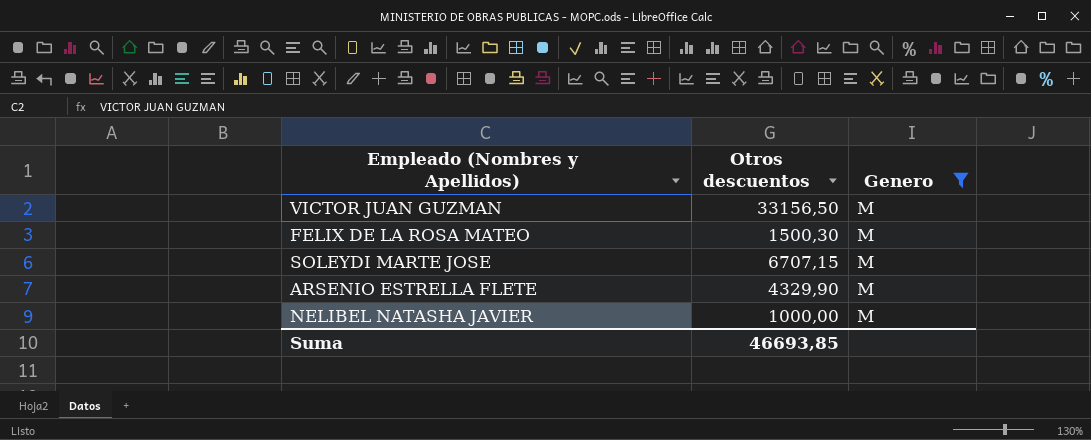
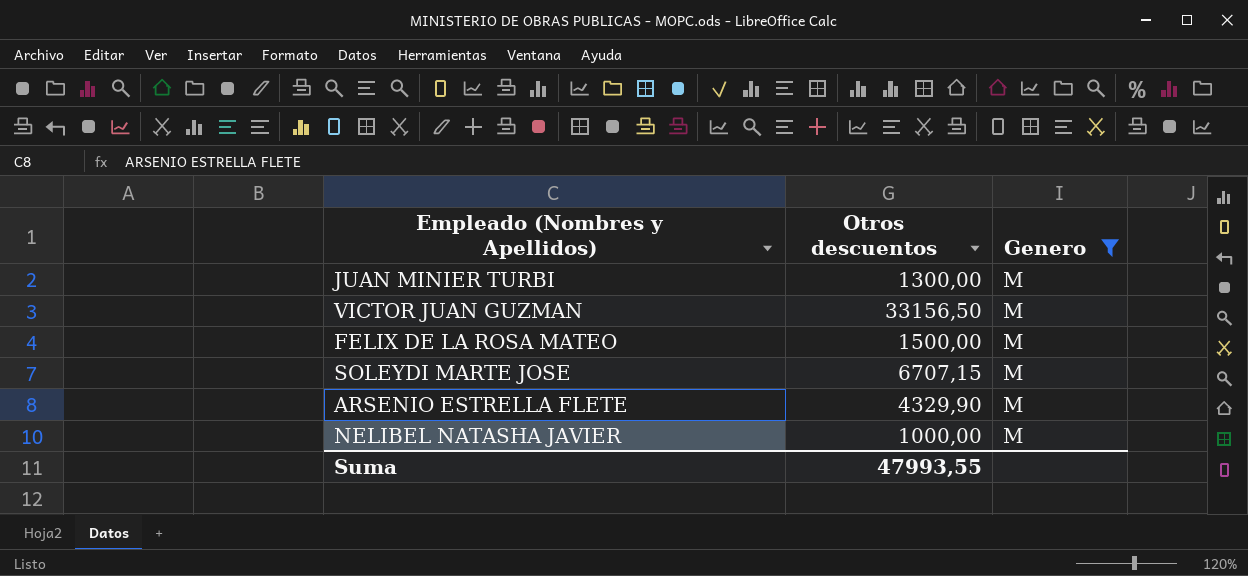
row JUAN MINIER TURBI: none -> 1300,00 | M
FELIX DE LA ROSA MATEO | Otros descuentos: 1500,30 -> 1500,00
Suma | Otros descuentos: 46693,85 -> 47993,55

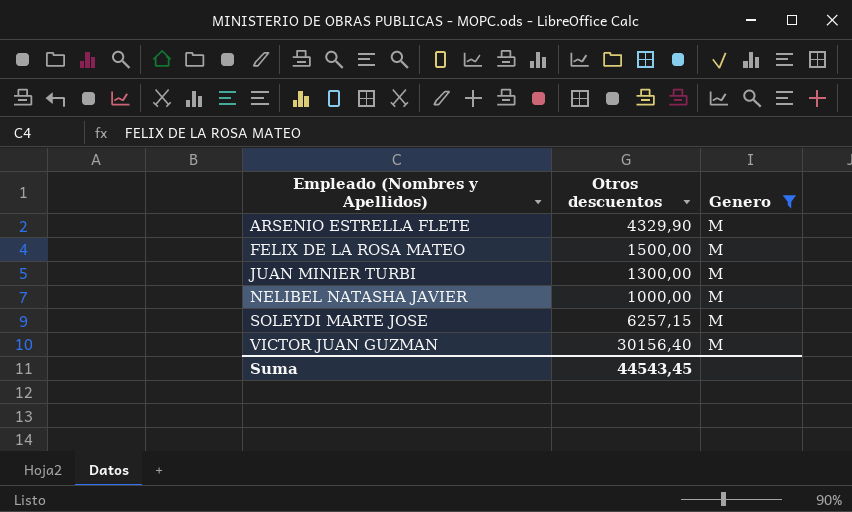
row order: none -> Empleado (Nombres y Apellidos) ascending
SOLEYDI MARTE JOSE | Otros descuentos: 6707,15 -> 6257,15
VICTOR JUAN GUZMAN | Otros descuentos: 33156,50 -> 30156,40
Suma | Otros descuentos: 47993,55 -> 44543,45

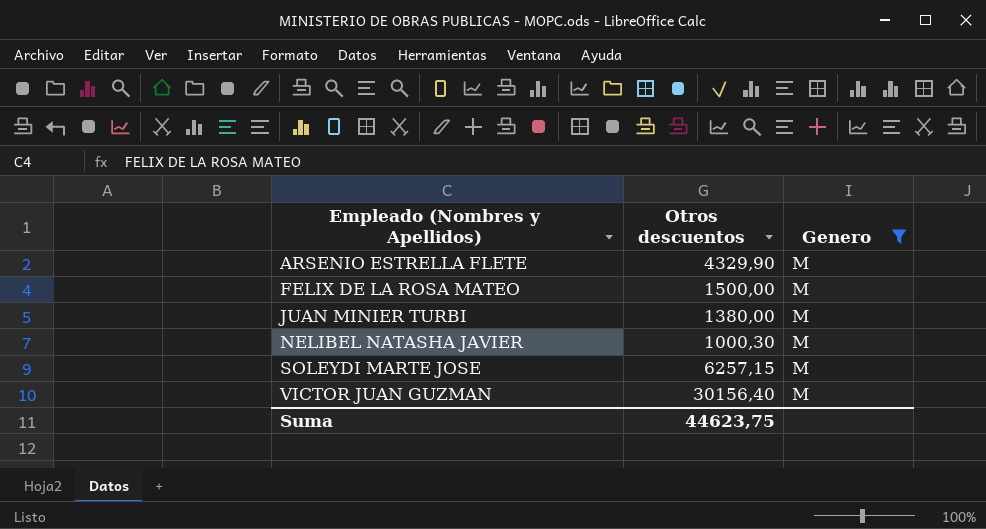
JUAN MINIER TURBI | Otros descuentos: 1300,00 -> 1380,00
NELIBEL NATASHA JAVIER | Otros descuentos: 1000,00 -> 1000,30
Suma | Otros descuentos: 44543,45 -> 44623,75

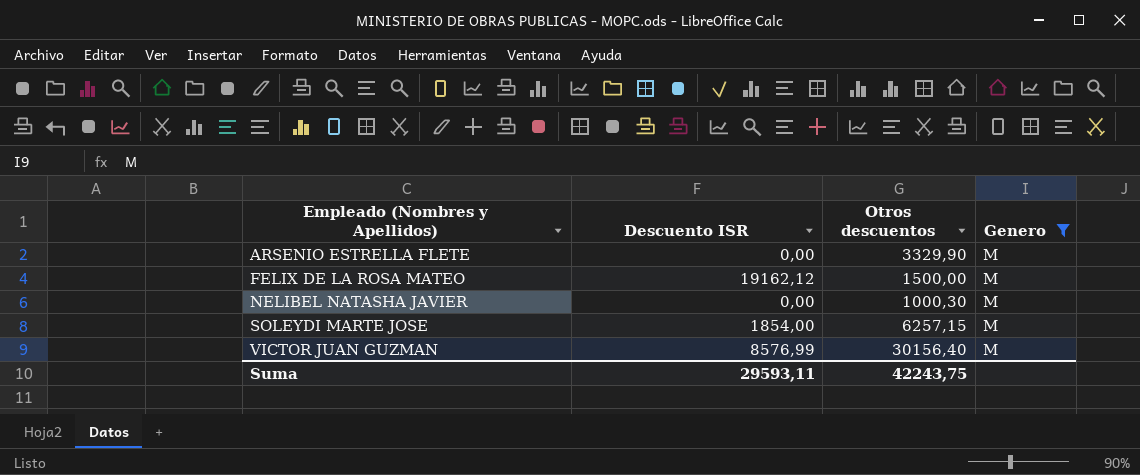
column Descuento ISR | position: none -> 2
row JUAN MINIER TURBI: 1380,00 | M -> none
ARSENIO ESTRELLA FLETE | Otros descuentos: 4329,90 -> 3329,90
Suma | Otros descuentos: 44623,75 -> 42243,75

